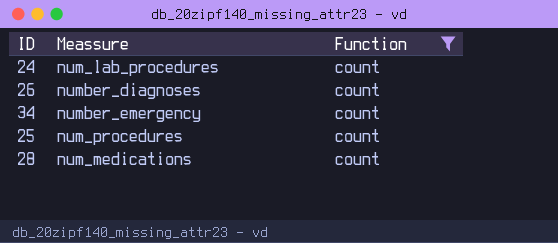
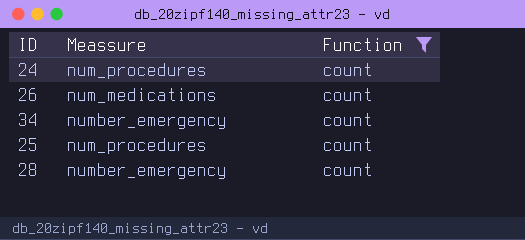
24 | Meassure: num_lab_procedures -> num_procedures
26 | Meassure: number_diagnoses -> num_medications
28 | Meassure: num_medications -> number_emergency

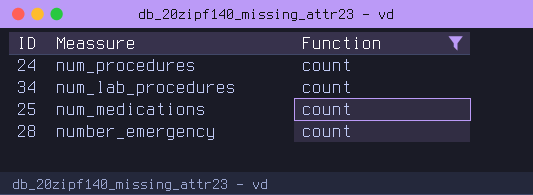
row 26: num_medications | count -> none
34 | Meassure: number_emergency -> num_lab_procedures
25 | Meassure: num_procedures -> num_medications

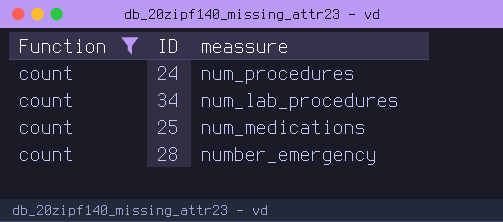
column Function | position: 3 -> 1
column name: Meassure -> meassure

